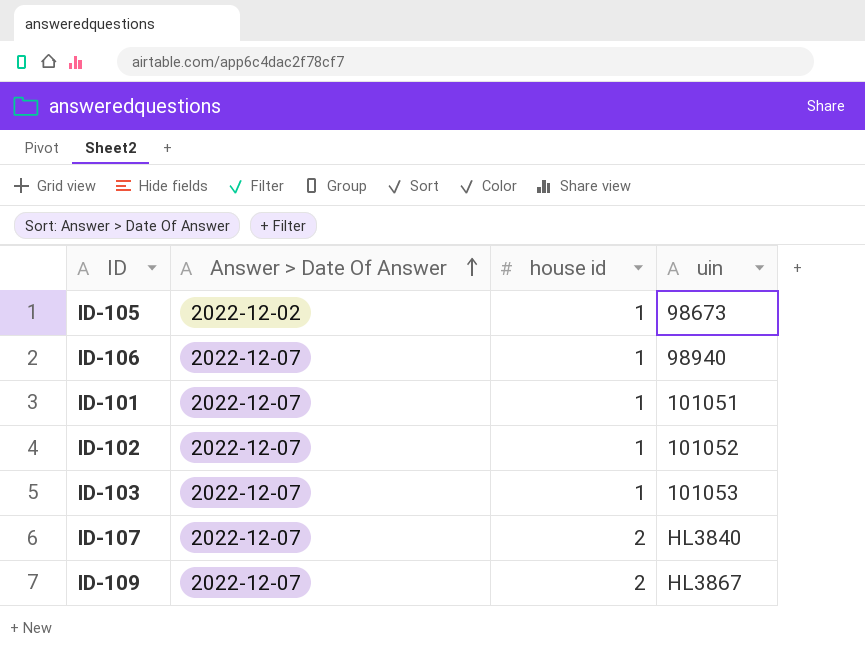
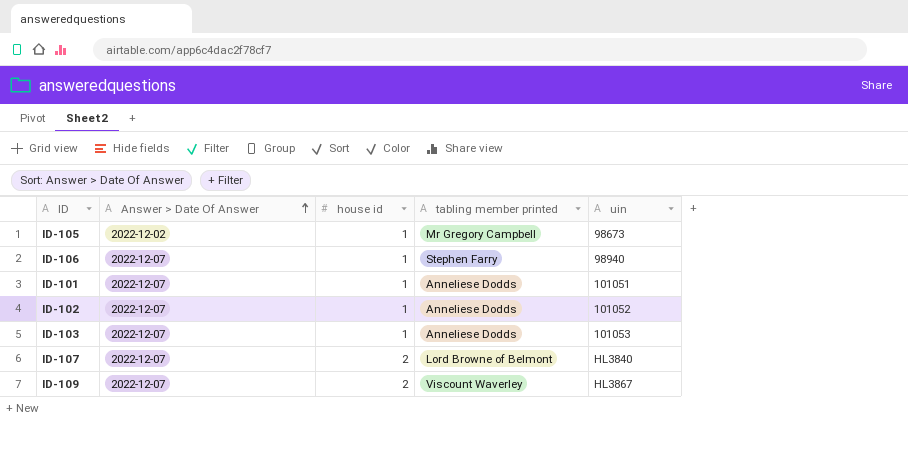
column tabling member printed | position: none -> 4

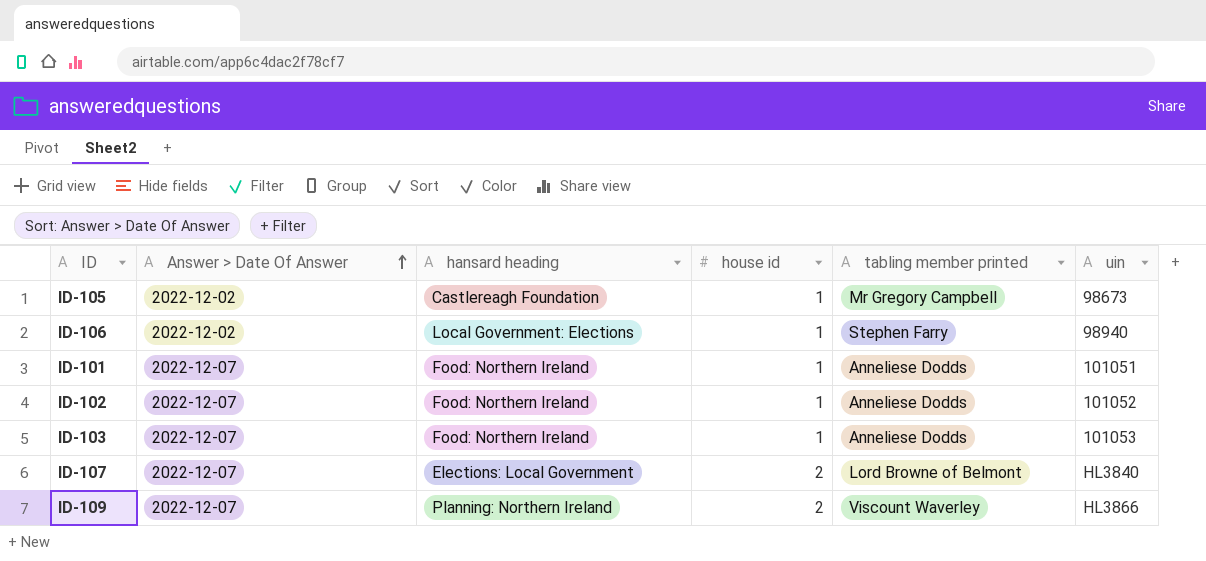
column hansard heading | position: none -> 3
ID-106 | Answer > Date Of Answer: 2022-12-07 -> 2022-12-02
ID-109 | uin: HL3867 -> HL3866

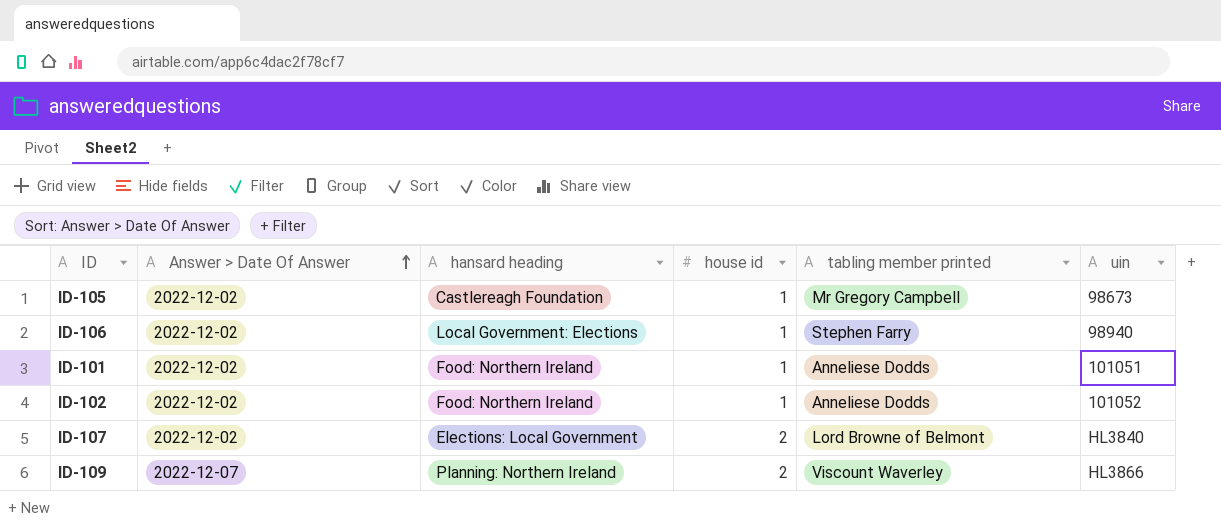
row ID-103: 2022-12-07 | Food: Northern Ireland | 1 | Anneliese Dodds | 101053 -> none
ID-101 | Answer > Date Of Answer: 2022-12-07 -> 2022-12-02
ID-102 | Answer > Date Of Answer: 2022-12-07 -> 2022-12-02
ID-107 | Answer > Date Of Answer: 2022-12-07 -> 2022-12-02

